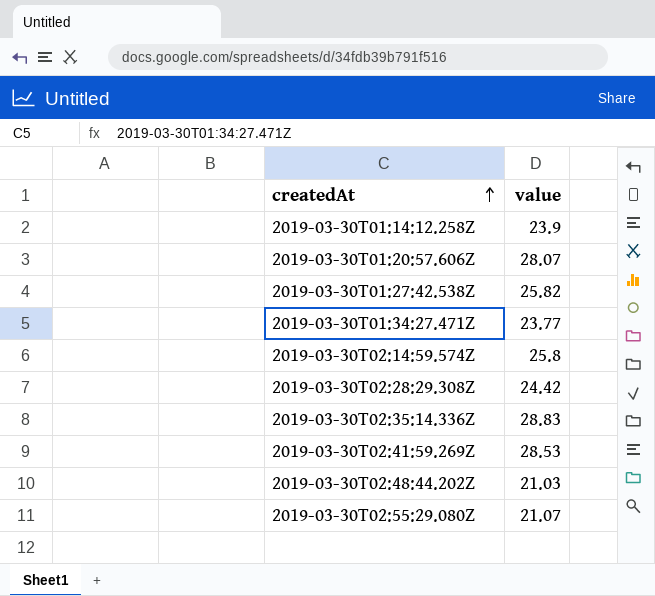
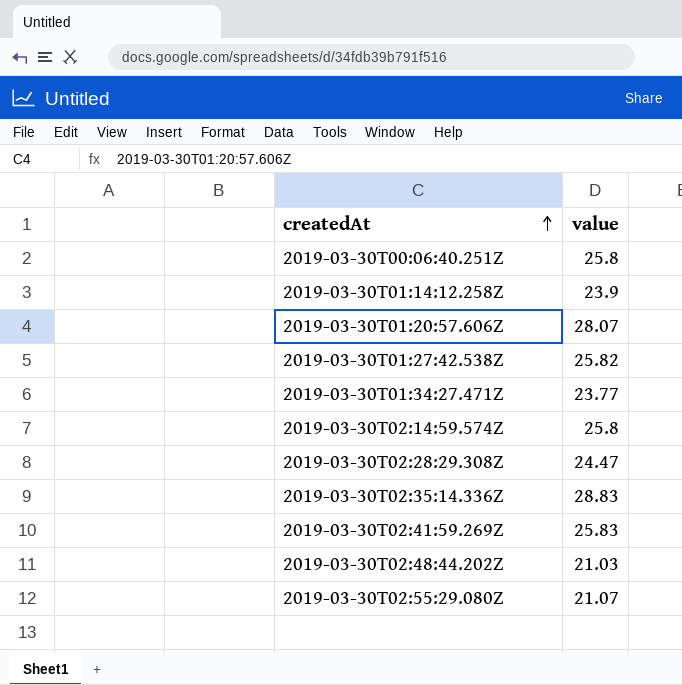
row 2019-03-30T00:06:40.251Z: none -> 25.8
2019-03-30T02:28:29.308Z | value: 24.42 -> 24.47
2019-03-30T02:41:59.269Z | value: 28.53 -> 25.83

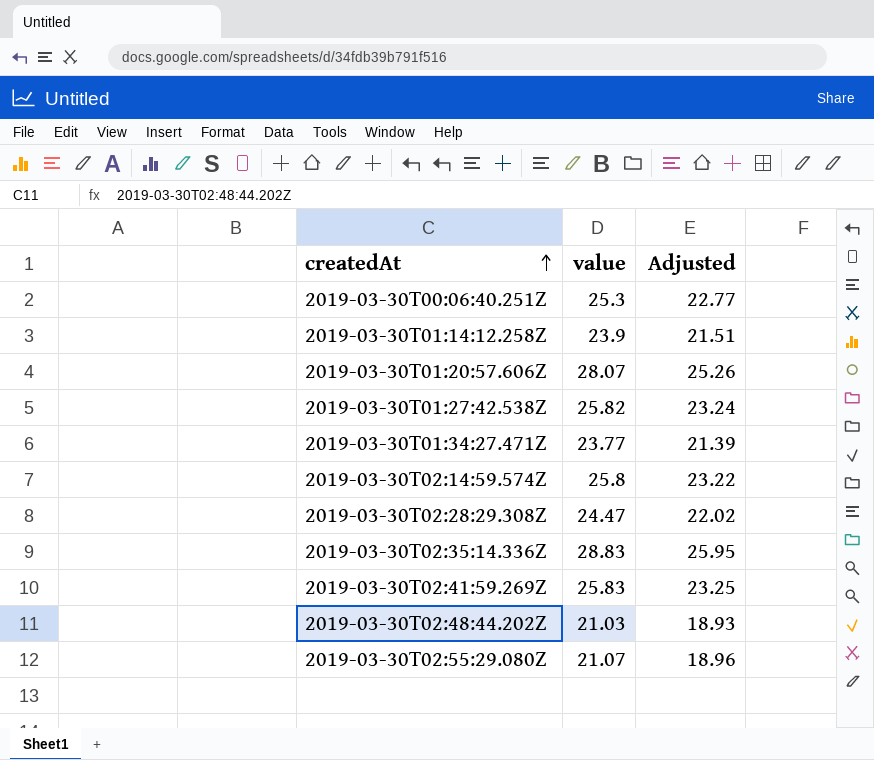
column Adjusted | formula: none -> [value] * 0.9
2019-03-30T00:06:40.251Z | value: 25.8 -> 25.3

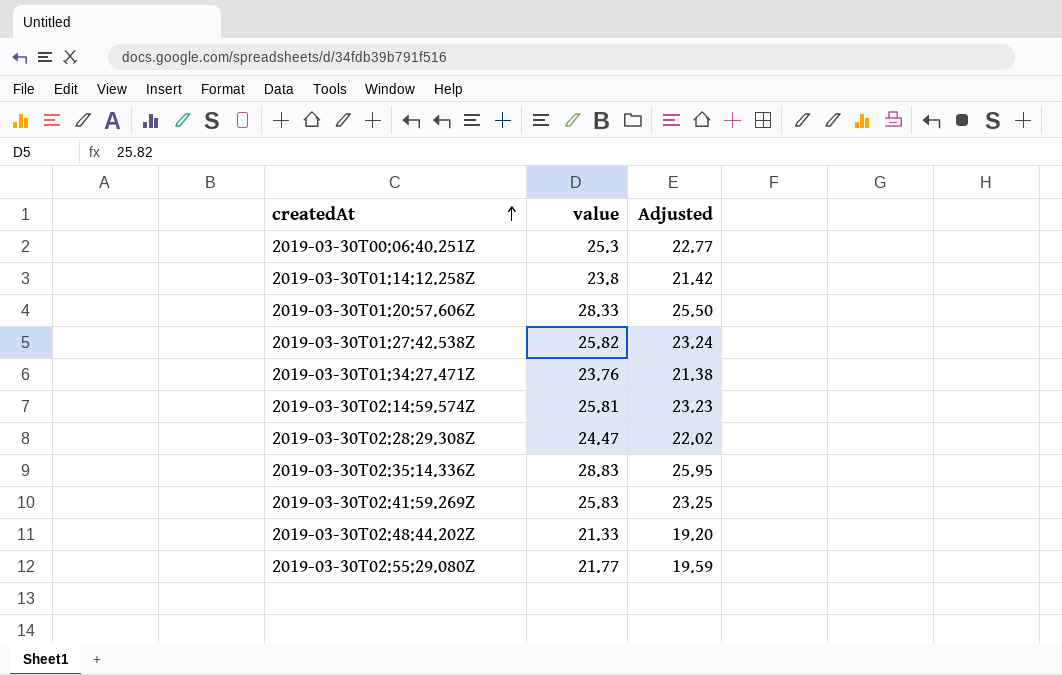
2019-03-30T01:14:12.258Z | value: 23.9 -> 23.8
2019-03-30T01:14:12.258Z | Adjusted: 21.51 -> 21.42
2019-03-30T01:20:57.606Z | value: 28.07 -> 28.33
2019-03-30T01:20:57.606Z | Adjusted: 25.26 -> 25.50
2019-03-30T01:34:27.471Z | value: 23.77 -> 23.76
2019-03-30T01:34:27.471Z | Adjusted: 21.39 -> 21.38
2019-03-30T02:14:59.574Z | value: 25.8 -> 25.81
2019-03-30T02:14:59.574Z | Adjusted: 23.22 -> 23.23
2019-03-30T02:48:44.202Z | value: 21.03 -> 21.33
2019-03-30T02:48:44.202Z | Adjusted: 18.93 -> 19.20
2019-03-30T02:55:29.080Z | value: 21.07 -> 21.77
2019-03-30T02:55:29.080Z | Adjusted: 18.96 -> 19.59

